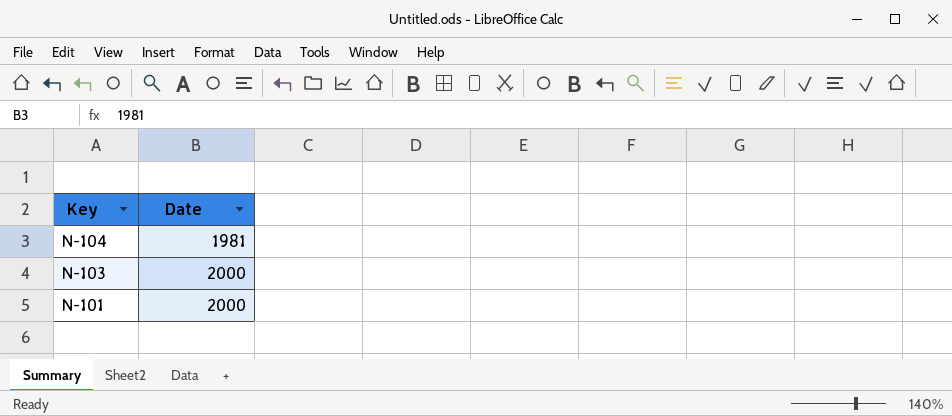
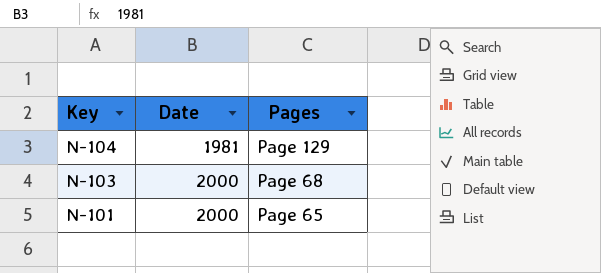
column Pages | position: none -> 3

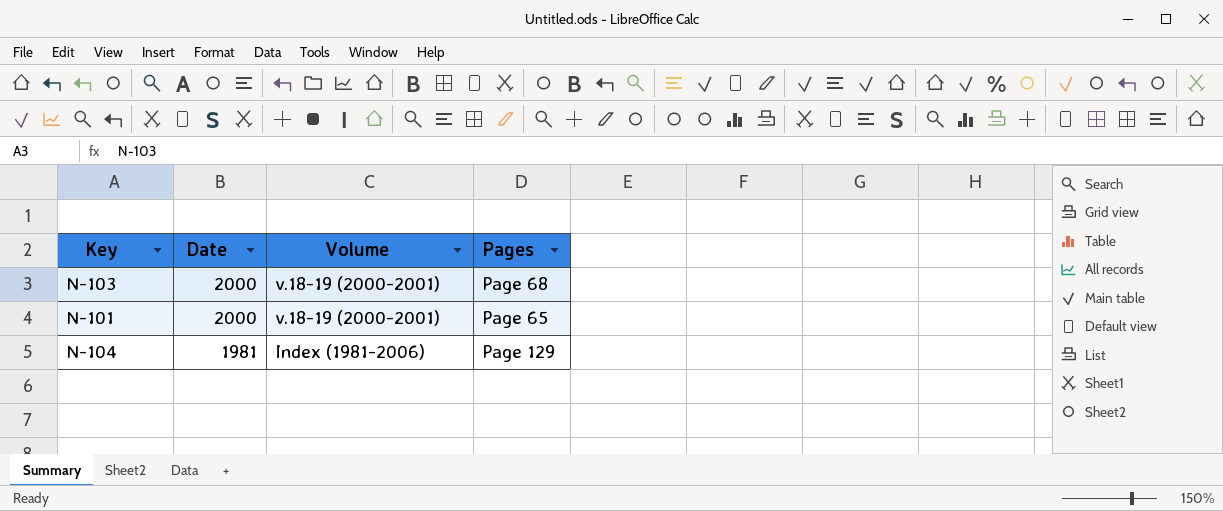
row order: Key descending -> Date descending
column Volume | position: none -> 3

